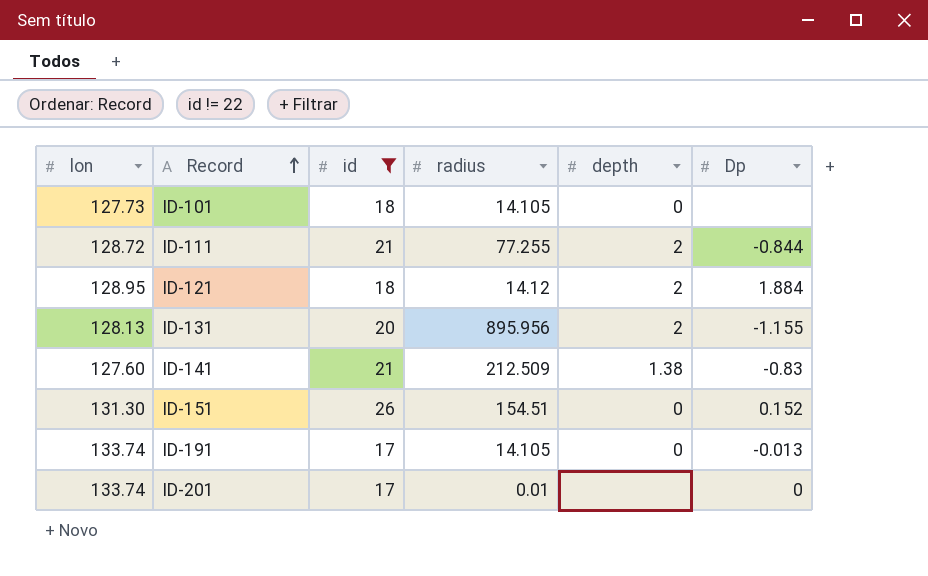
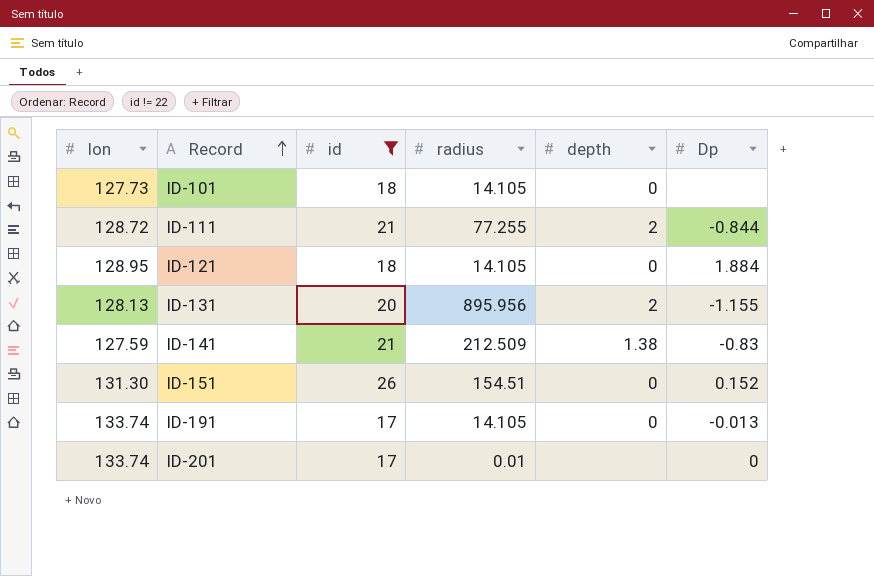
ID-121 | radius: 14.12 -> 14.105
ID-121 | depth: 2 -> 0
ID-141 | lon: 127.60 -> 127.59

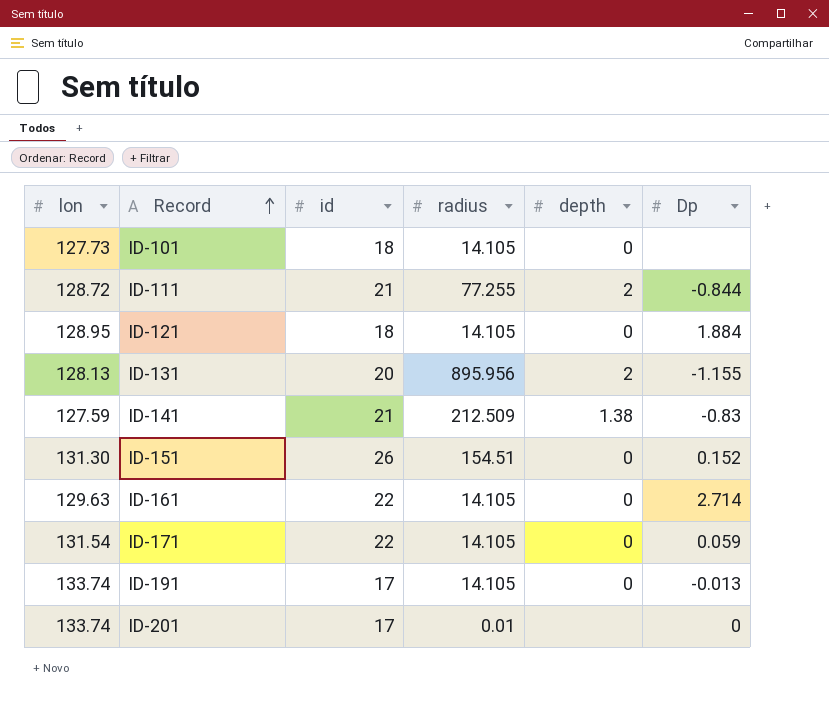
filter: id != 22 -> none

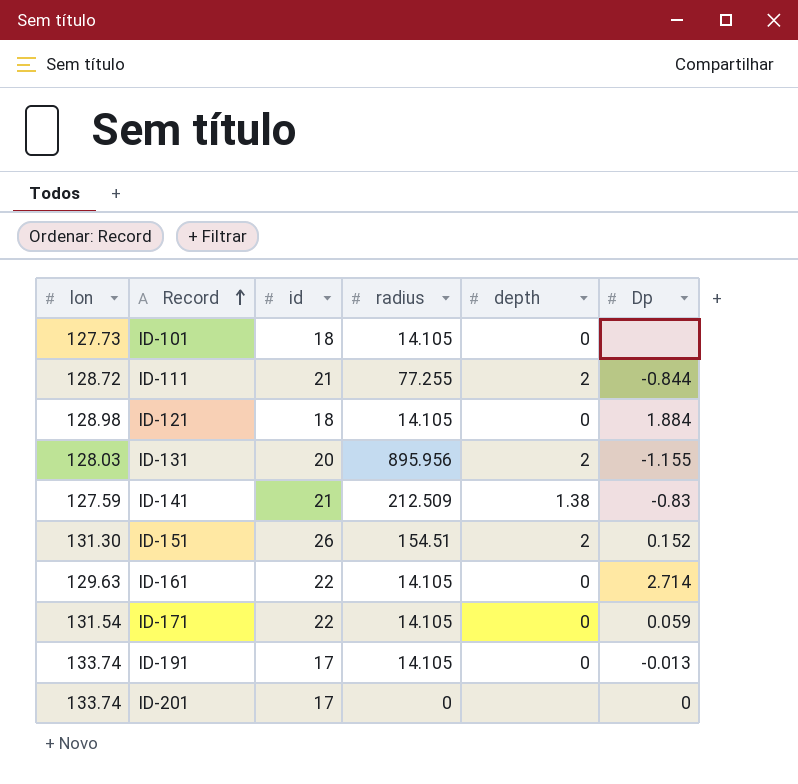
ID-121 | lon: 128.95 -> 128.98
ID-131 | lon: 128.13 -> 128.03
ID-151 | depth: 0 -> 2
ID-201 | radius: 0.01 -> 0

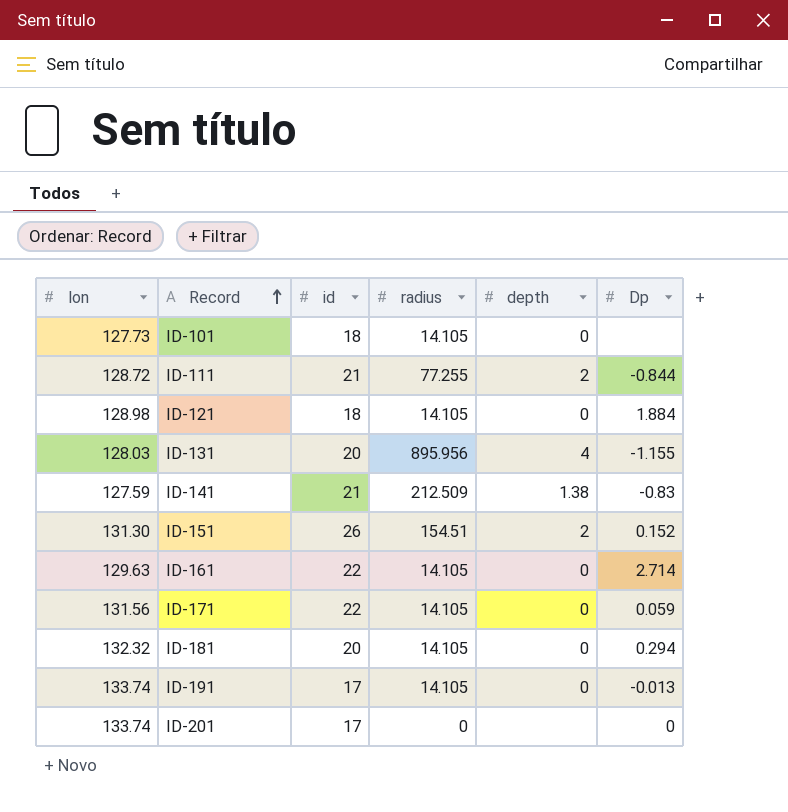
ID-131 | depth: 2 -> 4
ID-171 | lon: 131.54 -> 131.56
row ID-181: none -> 132.32 | 20 | 14.105 | 0 | 0.294

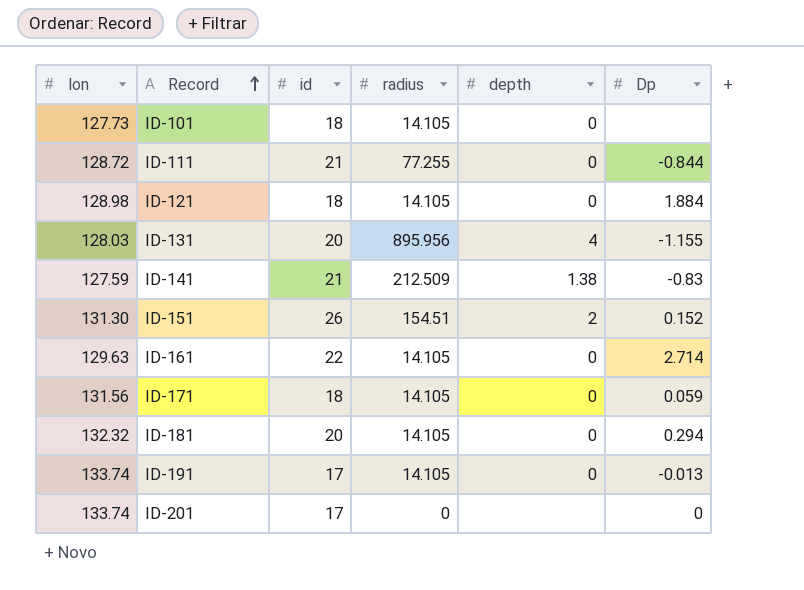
ID-111 | depth: 2 -> 0
ID-171 | id: 22 -> 18

